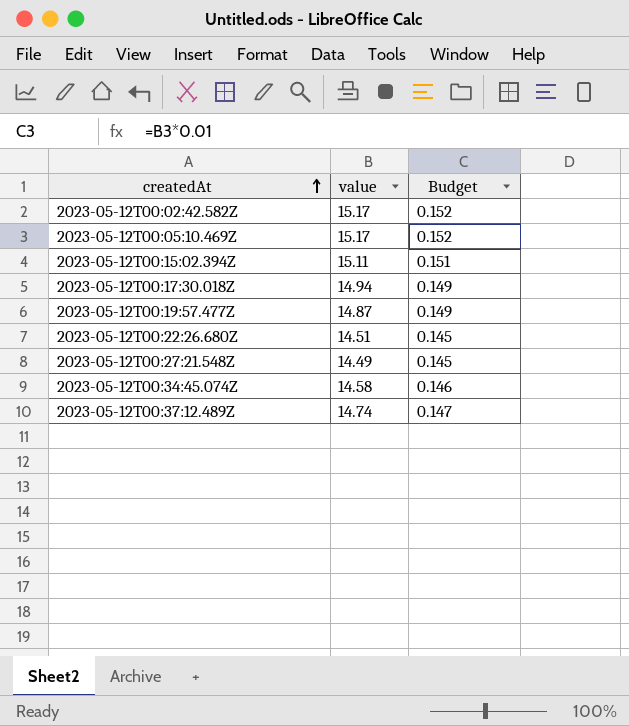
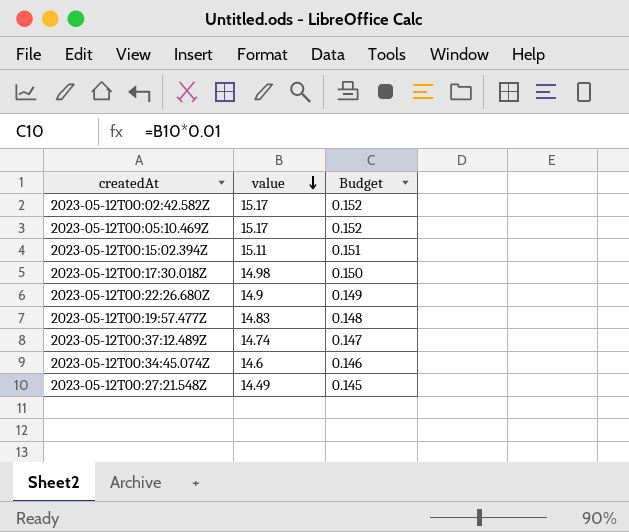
row order: createdAt ascending -> value descending
2023-05-12T00:17:30.018Z | value: 14.94 -> 14.98
2023-05-12T00:17:30.018Z | Budget: 0.149 -> 0.150
2023-05-12T00:22:26.680Z | value: 14.51 -> 14.9
2023-05-12T00:22:26.680Z | Budget: 0.145 -> 0.149
2023-05-12T00:19:57.477Z | value: 14.87 -> 14.83
2023-05-12T00:19:57.477Z | Budget: 0.149 -> 0.148
2023-05-12T00:34:45.074Z | value: 14.58 -> 14.6

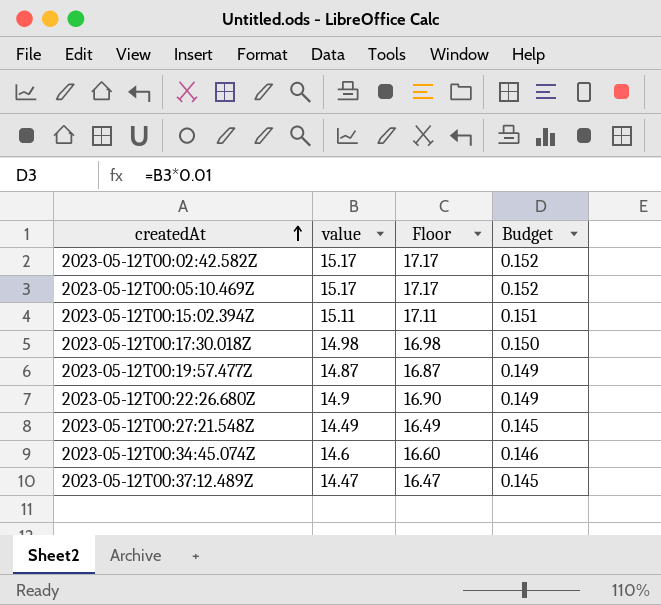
row order: value descending -> createdAt ascending
column Floor | formula: none -> [value] + 2
2023-05-12T00:19:57.477Z | value: 14.83 -> 14.87
2023-05-12T00:19:57.477Z | Budget: 0.148 -> 0.149
2023-05-12T00:37:12.489Z | value: 14.74 -> 14.47
2023-05-12T00:37:12.489Z | Budget: 0.147 -> 0.145

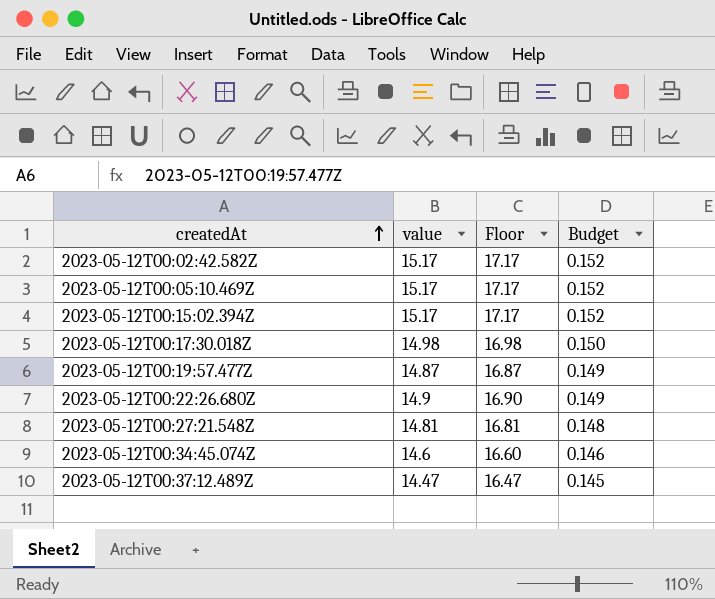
2023-05-12T00:15:02.394Z | value: 15.11 -> 15.17
2023-05-12T00:15:02.394Z | Floor: 17.11 -> 17.17
2023-05-12T00:15:02.394Z | Budget: 0.151 -> 0.152
2023-05-12T00:27:21.548Z | value: 14.49 -> 14.81
2023-05-12T00:27:21.548Z | Floor: 16.49 -> 16.81
2023-05-12T00:27:21.548Z | Budget: 0.145 -> 0.148

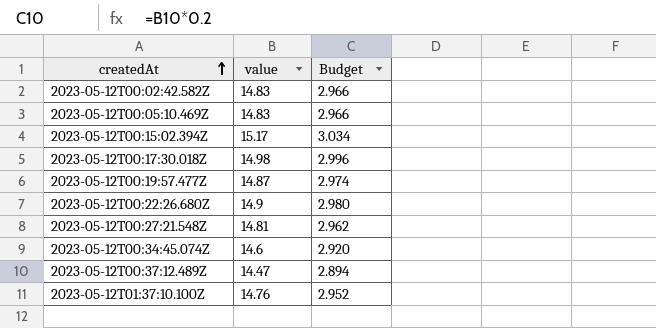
column Floor | formula: [value] + 2 -> none
column Budget | formula: [value] * 0.01 -> [value] * 0.2
2023-05-12T00:02:42.582Z | value: 15.17 -> 14.83
2023-05-12T00:05:10.469Z | value: 15.17 -> 14.83
row 2023-05-12T01:37:10.100Z: none -> 14.76 | 2.952

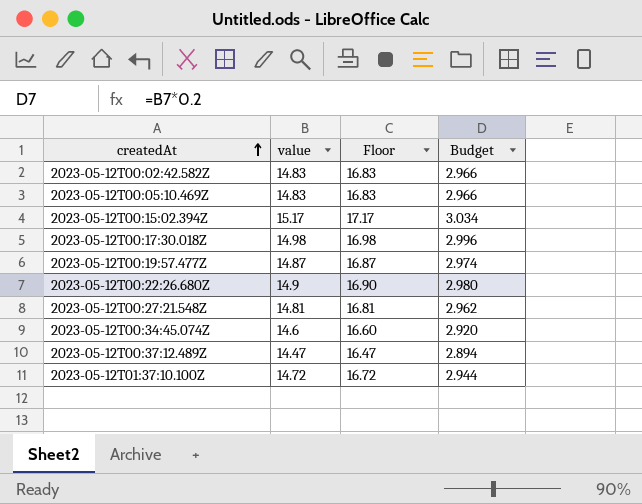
column Floor | formula: none -> [value] + 2
2023-05-12T01:37:10.100Z | value: 14.76 -> 14.72
2023-05-12T01:37:10.100Z | Budget: 2.952 -> 2.944

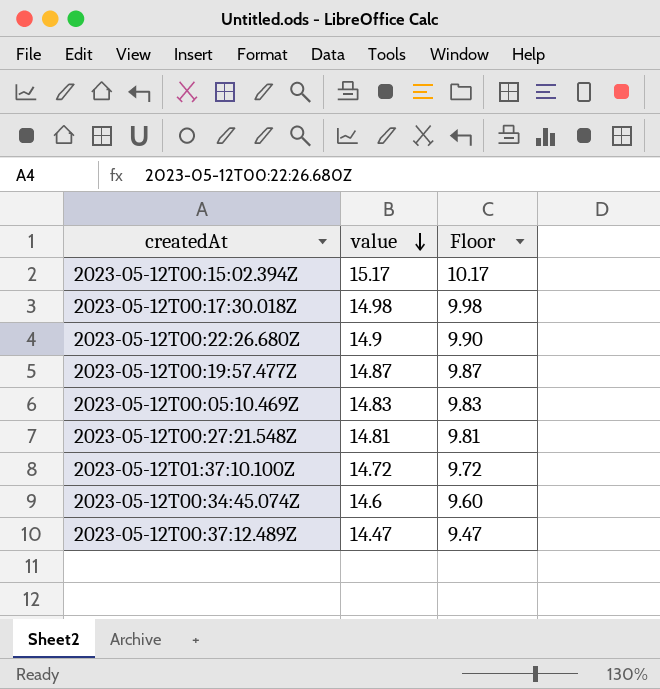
row order: createdAt ascending -> value descending
column Budget | formula: [value] * 0.2 -> none
column Floor | formula: [value] + 2 -> [value] - 5
row 2023-05-12T00:02:42.582Z: 14.83 | 16.83 | 2.966 -> none

